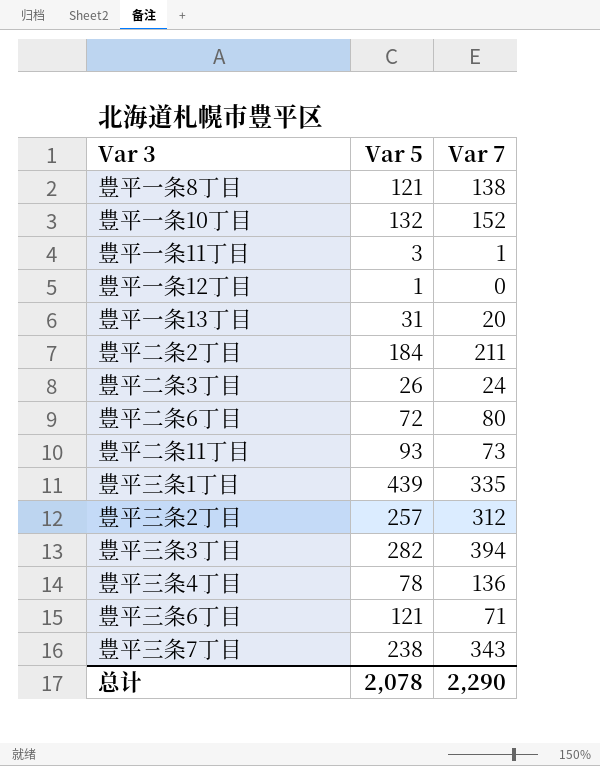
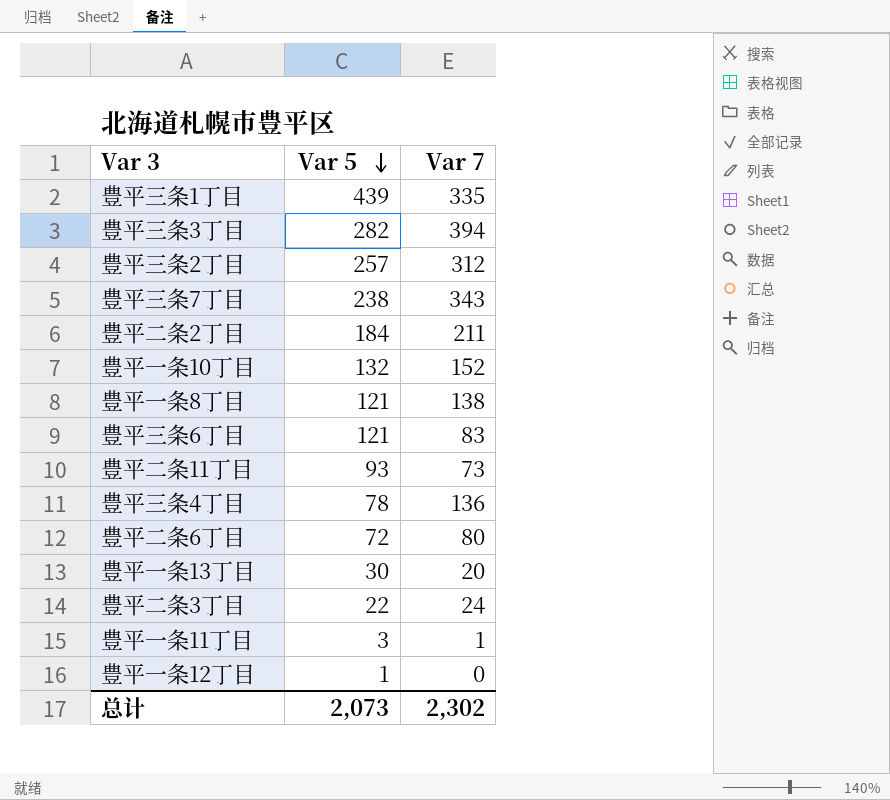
row order: none -> Var 5 descending
豊平三条6丁目 | Var 7: 71 -> 83
豊平一条13丁目 | Var 5: 31 -> 30
豊平二条3丁目 | Var 5: 26 -> 22
总计 | Var 5: 2,078 -> 2,073
总计 | Var 7: 2,290 -> 2,302

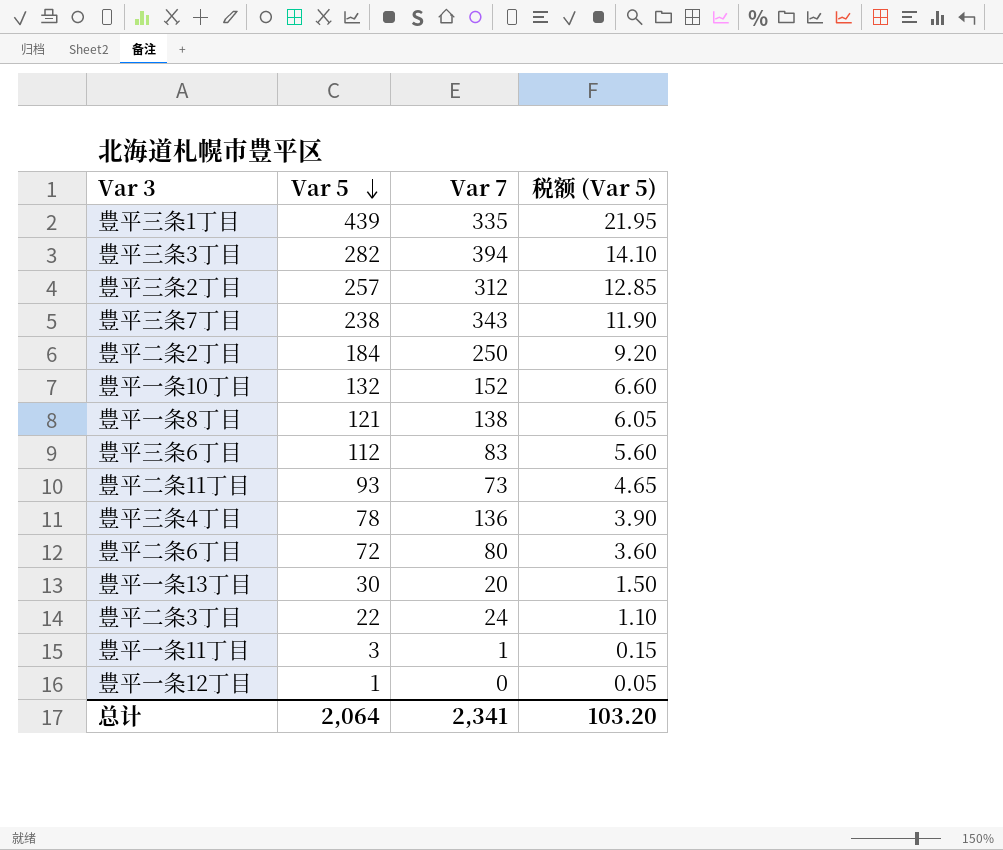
column 税额 (Var 5) | formula: none -> [Var 5] * 0.05
豊平二条2丁目 | Var 7: 211 -> 250
豊平三条6丁目 | Var 5: 121 -> 112
总计 | Var 5: 2,073 -> 2,064
总计 | Var 7: 2,302 -> 2,341

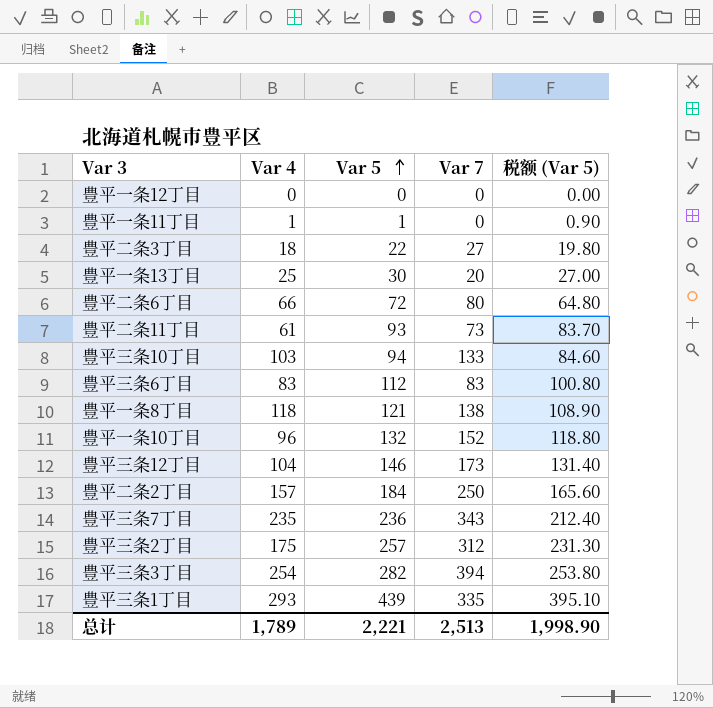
row order: Var 5 descending -> Var 5 ascending
column Var 4 | position: none -> 2
column 税额 (Var 5) | formula: [Var 5] * 0.05 -> [Var 5] * 0.9
row 豊平三条4丁目: 78 | 136 | 3.90 -> none
豊平一条12丁目 | Var 5: 1 -> 0
豊平一条11丁目 | Var 5: 3 -> 1
豊平一条11丁目 | Var 7: 1 -> 0
豊平二条3丁目 | Var 7: 24 -> 27
row 豊平三条10丁目: none -> 103 | 94 | 133 | 84.60
row 豊平三条12丁目: none -> 104 | 146 | 173 | 131.40
豊平三条7丁目 | Var 5: 238 -> 236
总计 | Var 5: 2,064 -> 2,221
总计 | Var 7: 2,341 -> 2,513
总计 | 税额 (Var 5): 103.20 -> 1,998.90

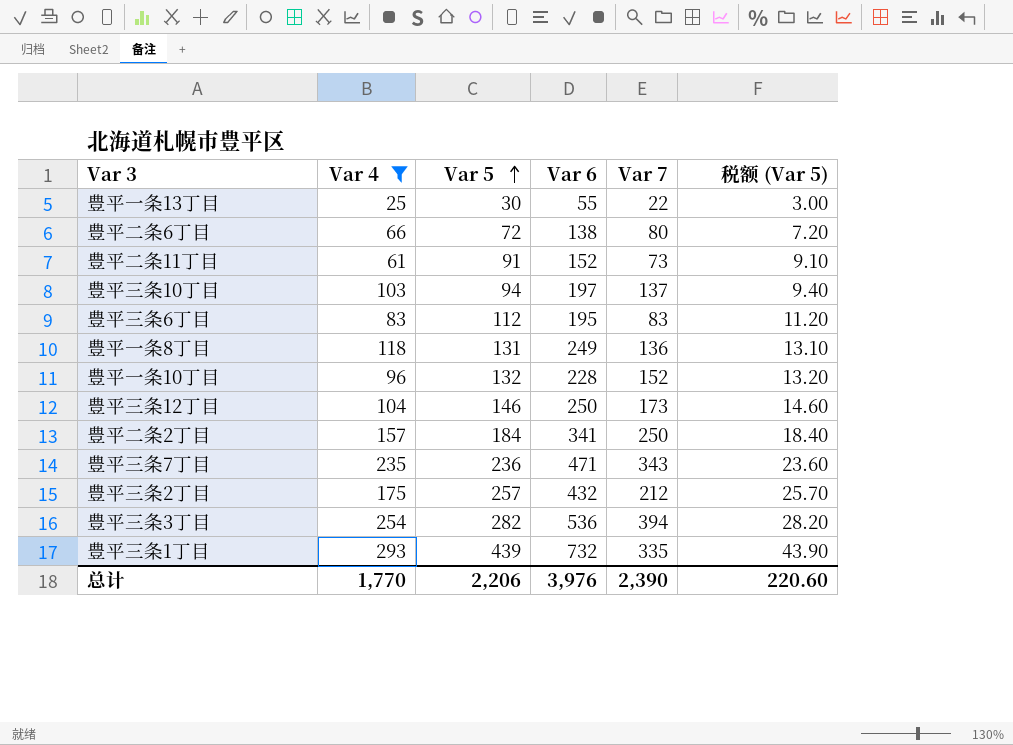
filter: none -> Var 4 >= 25
column Var 6 | formula: none -> [Var 4] + [Var 5]
column 税额 (Var 5) | formula: [Var 5] * 0.9 -> [Var 5] * 0.1
豊平一条13丁目 | Var 7: 20 -> 22
豊平二条11丁目 | Var 5: 93 -> 91
豊平三条10丁目 | Var 7: 133 -> 137
豊平一条8丁目 | Var 5: 121 -> 131
豊平一条8丁目 | Var 7: 138 -> 136
豊平三条2丁目 | Var 7: 312 -> 212
总计 | Var 4: 1,789 -> 1,770
总计 | Var 5: 2,221 -> 2,206
总计 | Var 7: 2,513 -> 2,390
总计 | 税额 (Var 5): 1,998.90 -> 220.60

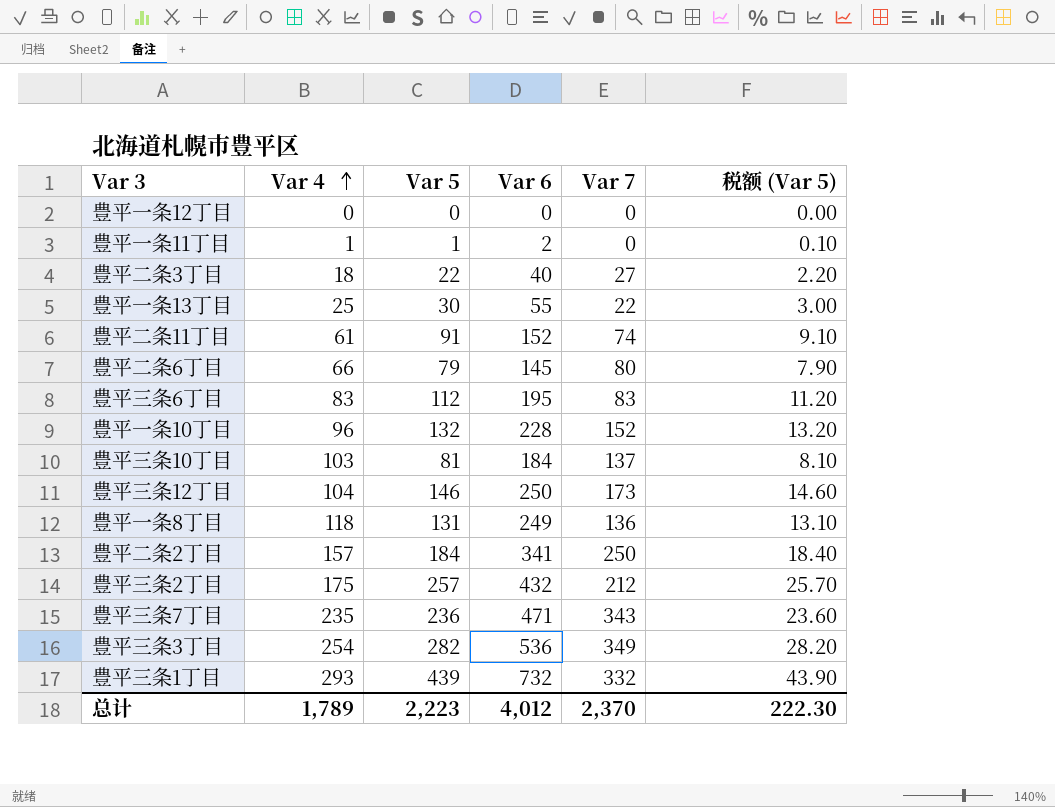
filter: Var 4 >= 25 -> none
row order: Var 5 ascending -> Var 4 ascending
豊平二条11丁目 | Var 7: 73 -> 74
豊平二条6丁目 | Var 5: 72 -> 79
豊平二条6丁目 | Var 6: 138 -> 145
豊平二条6丁目 | 税额 (Var 5): 7.20 -> 7.90
豊平三条10丁目 | Var 5: 94 -> 81
豊平三条10丁目 | Var 6: 197 -> 184
豊平三条10丁目 | 税额 (Var 5): 9.40 -> 8.10
豊平三条3丁目 | Var 7: 394 -> 349
豊平三条1丁目 | Var 7: 335 -> 332
总计 | Var 4: 1,770 -> 1,789
总计 | Var 5: 2,206 -> 2,223
总计 | Var 6: 3,976 -> 4,012
总计 | Var 7: 2,390 -> 2,370
总计 | 税额 (Var 5): 220.60 -> 222.30

